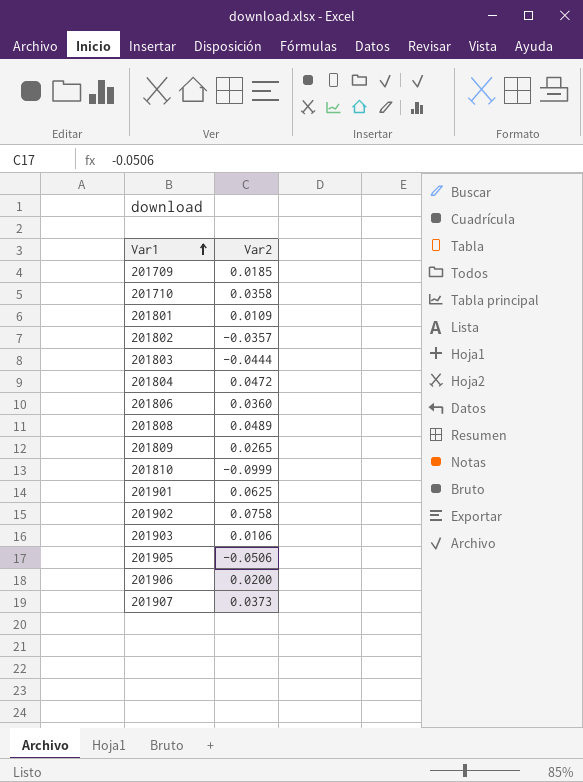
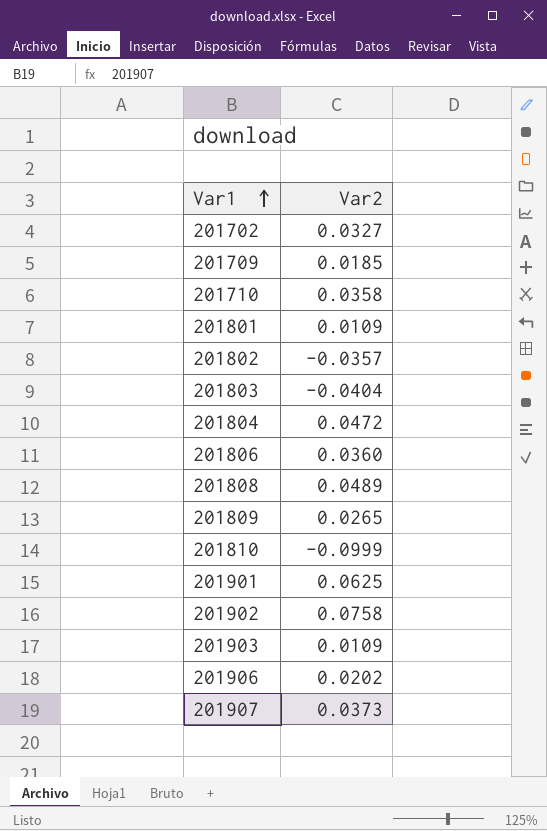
row 201905: -0.0506 -> none
row 201702: none -> 0.0327
201803 | Var2: -0.0444 -> -0.0404
201903 | Var2: 0.0106 -> 0.0109
201906 | Var2: 0.0200 -> 0.0202

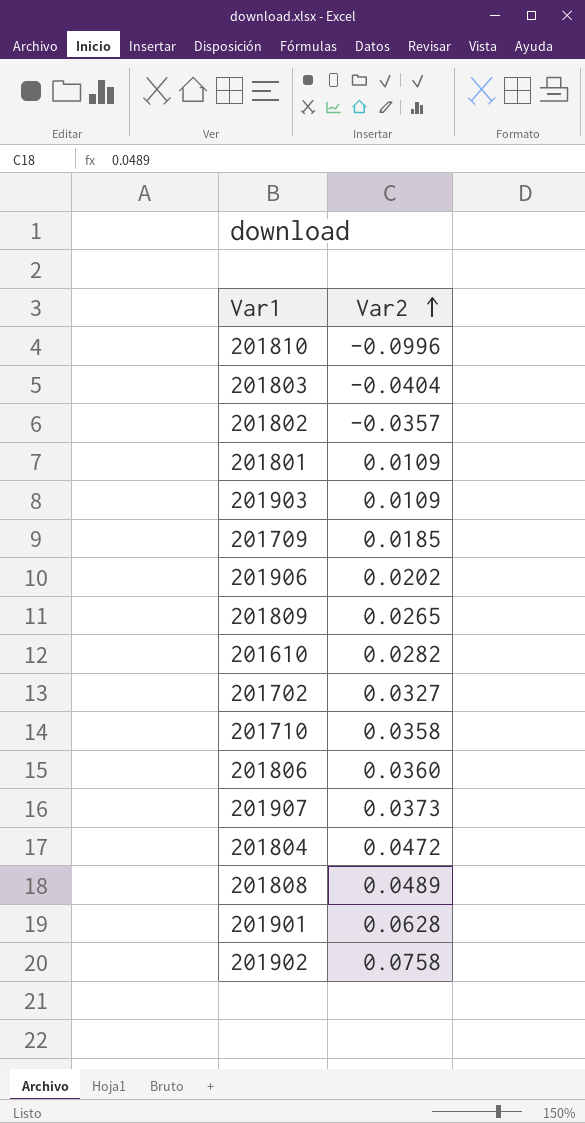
row order: Var1 ascending -> Var2 ascending
201810 | Var2: -0.0999 -> -0.0996
row 201610: none -> 0.0282
201901 | Var2: 0.0625 -> 0.0628

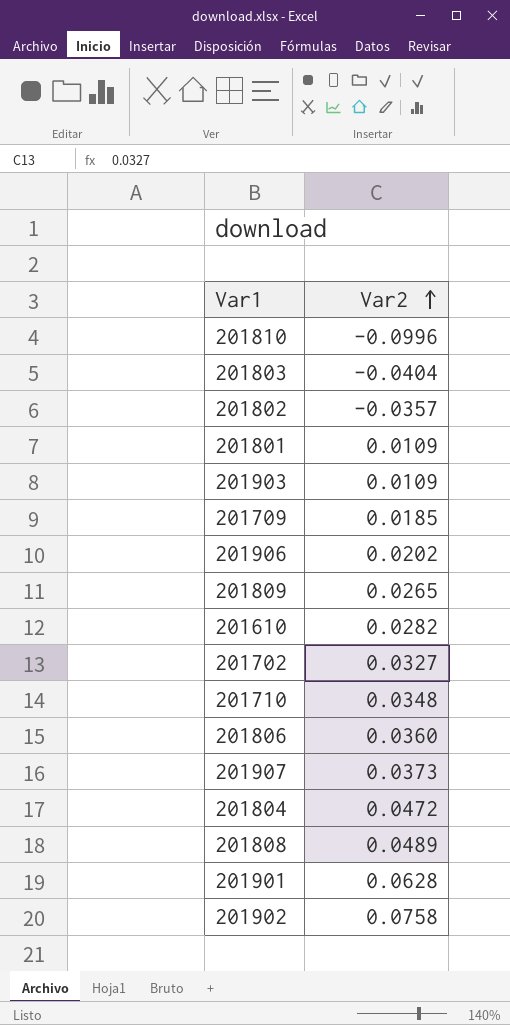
201710 | Var2: 0.0358 -> 0.0348

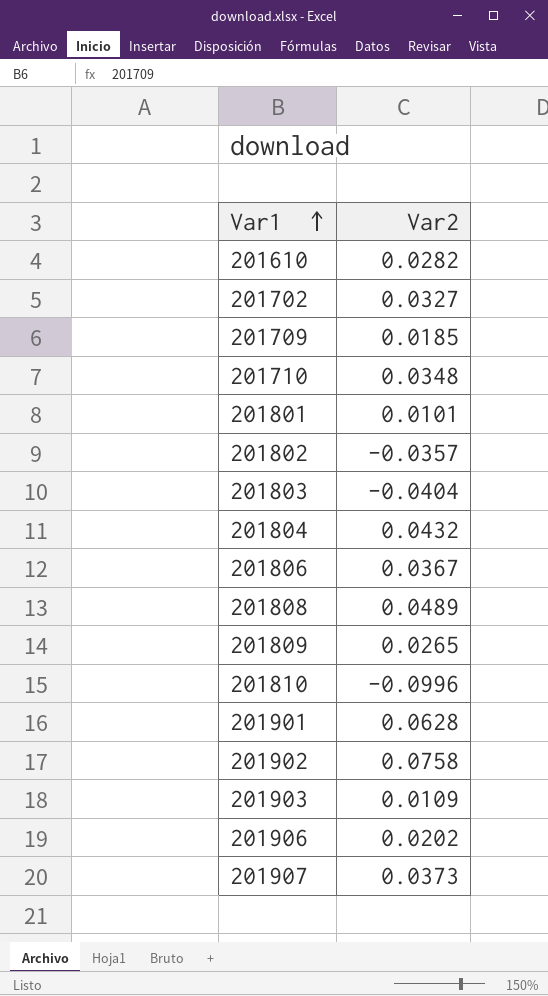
row order: Var2 ascending -> Var1 ascending
201801 | Var2: 0.0109 -> 0.0101
201804 | Var2: 0.0472 -> 0.0432
201806 | Var2: 0.0360 -> 0.0367

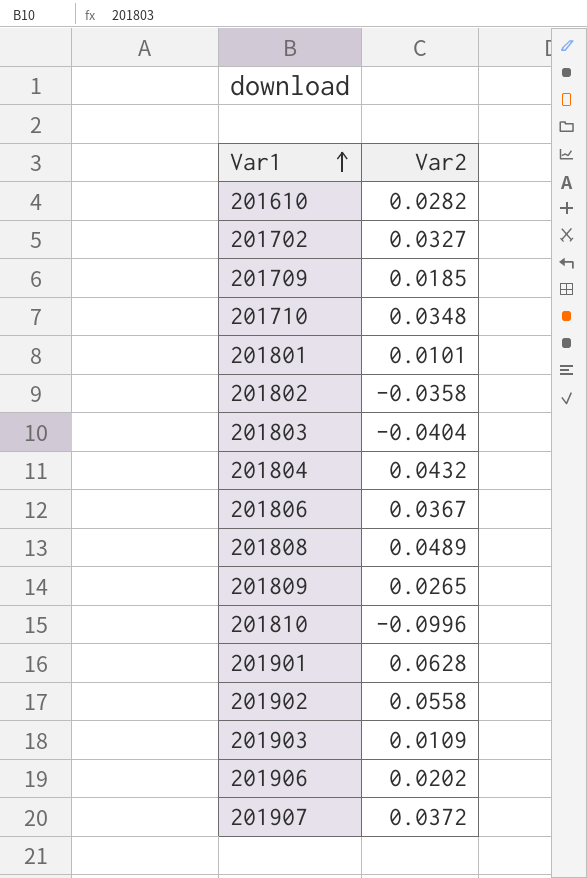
201802 | Var2: -0.0357 -> -0.0358
201902 | Var2: 0.0758 -> 0.0558
201907 | Var2: 0.0373 -> 0.0372

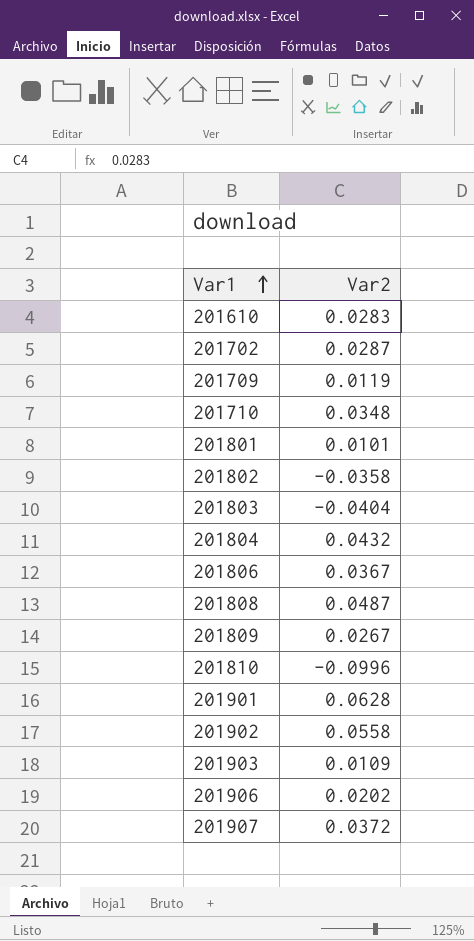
201610 | Var2: 0.0282 -> 0.0283
201702 | Var2: 0.0327 -> 0.0287
201709 | Var2: 0.0185 -> 0.0119
201808 | Var2: 0.0489 -> 0.0487
201809 | Var2: 0.0265 -> 0.0267

